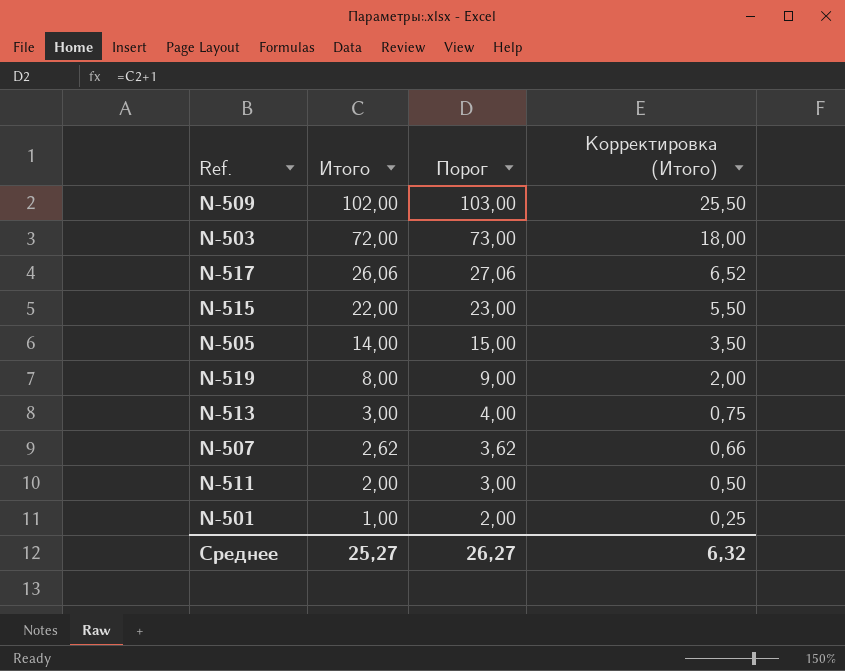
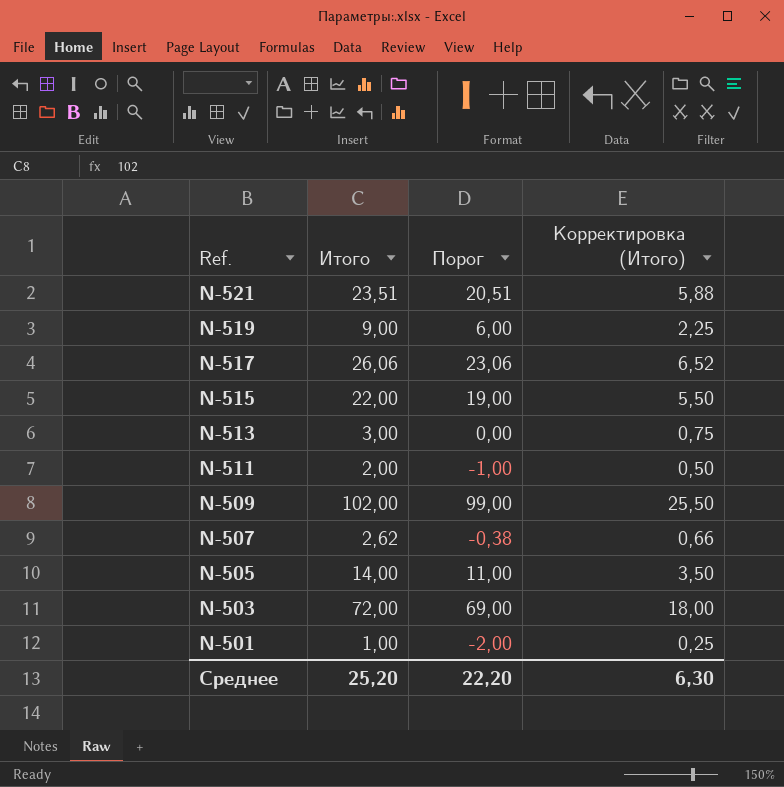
row order: Итого descending -> Ref. descending
column Порог | formula: [Итого] + 1 -> [Итого] - 3
row N-521: none -> 23,51 | 20,51 | 5,88
N-519 | Итого: 8,00 -> 9,00
N-519 | Корректировка (Итого): 2,00 -> 2,25
Среднее | Итого: 25,27 -> 25,20
Среднее | Порог: 26,27 -> 22,20
Среднее | Корректировка (Итого): 6,32 -> 6,30

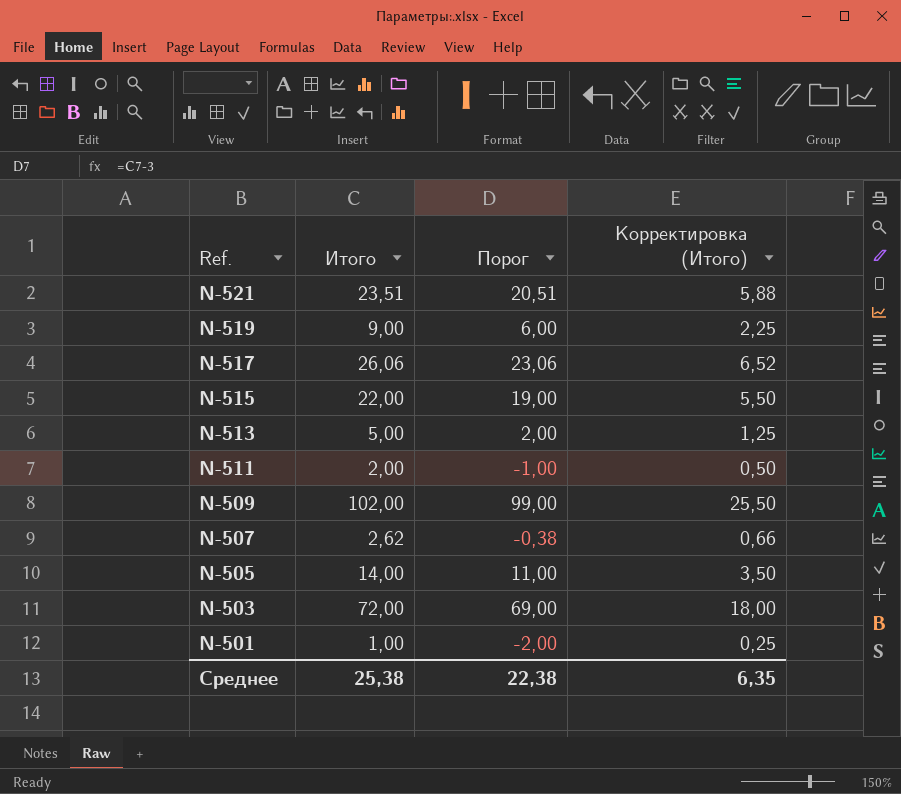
N-513 | Итого: 3,00 -> 5,00
N-513 | Порог: 0,00 -> 2,00
N-513 | Корректировка (Итого): 0,75 -> 1,25
Среднее | Итого: 25,20 -> 25,38
Среднее | Порог: 22,20 -> 22,38
Среднее | Корректировка (Итого): 6,30 -> 6,35

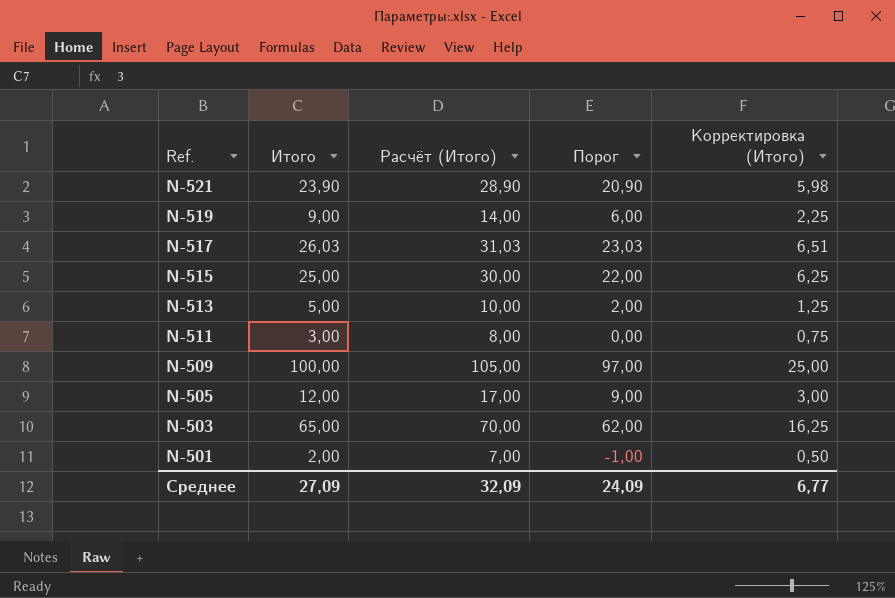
column Расчёт (Итого) | formula: none -> [Итого] + 5
row N-507: 2,62 | -0,38 | 0,66 -> none
N-521 | Итого: 23,51 -> 23,90
N-521 | Порог: 20,51 -> 20,90
N-521 | Корректировка (Итого): 5,88 -> 5,98
N-517 | Итого: 26,06 -> 26,03
N-517 | Порог: 23,06 -> 23,03
N-517 | Корректировка (Итого): 6,52 -> 6,51
N-515 | Итого: 22,00 -> 25,00
N-515 | Порог: 19,00 -> 22,00
N-515 | Корректировка (Итого): 5,50 -> 6,25
N-511 | Итого: 2,00 -> 3,00
N-511 | Порог: -1,00 -> 0,00
N-511 | Корректировка (Итого): 0,50 -> 0,75
N-509 | Итого: 102,00 -> 100,00
N-509 | Порог: 99,00 -> 97,00
N-509 | Корректировка (Итого): 25,50 -> 25,00
N-505 | Итого: 14,00 -> 12,00
N-505 | Порог: 11,00 -> 9,00
N-505 | Корректировка (Итого): 3,50 -> 3,00
N-503 | Итого: 72,00 -> 65,00
N-503 | Порог: 69,00 -> 62,00
N-503 | Корректировка (Итого): 18,00 -> 16,25
N-501 | Итого: 1,00 -> 2,00
N-501 | Порог: -2,00 -> -1,00
N-501 | Корректировка (Итого): 0,25 -> 0,50
Среднее | Итого: 25,38 -> 27,09
Среднее | Порог: 22,38 -> 24,09
Среднее | Корректировка (Итого): 6,35 -> 6,77

